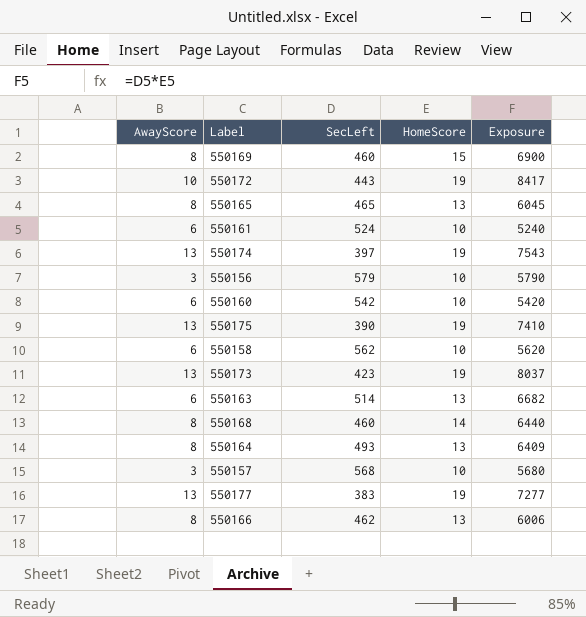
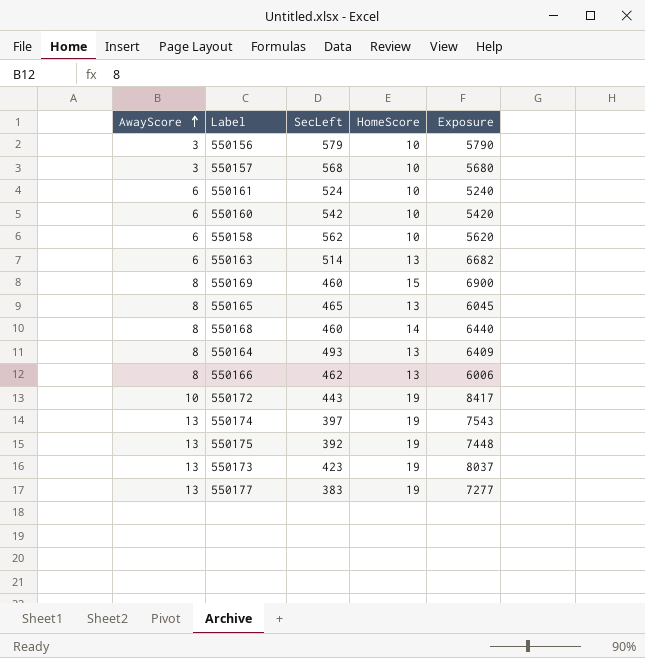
row order: none -> AwayScore ascending
550175 | SecLeft: 390 -> 392
550175 | Exposure: 7410 -> 7448

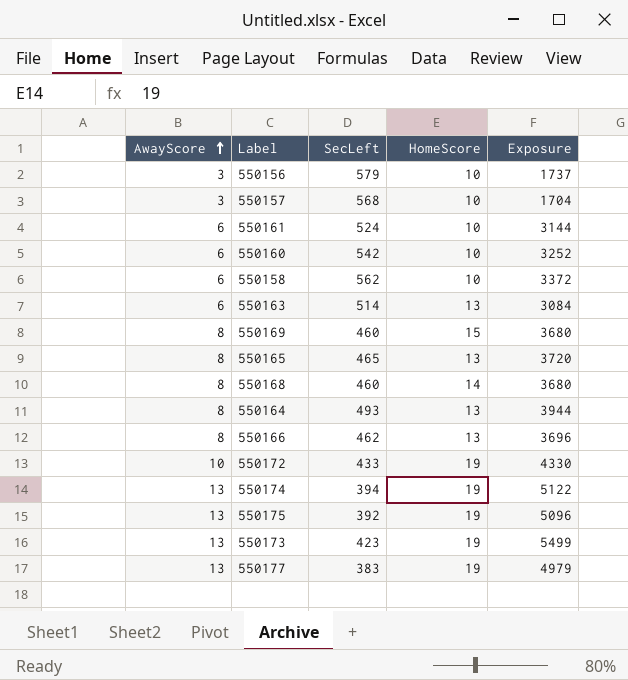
column Exposure | formula: [SecLeft] * [HomeScore] -> [AwayScore] * [SecLeft]
550172 | SecLeft: 443 -> 433
550174 | SecLeft: 397 -> 394

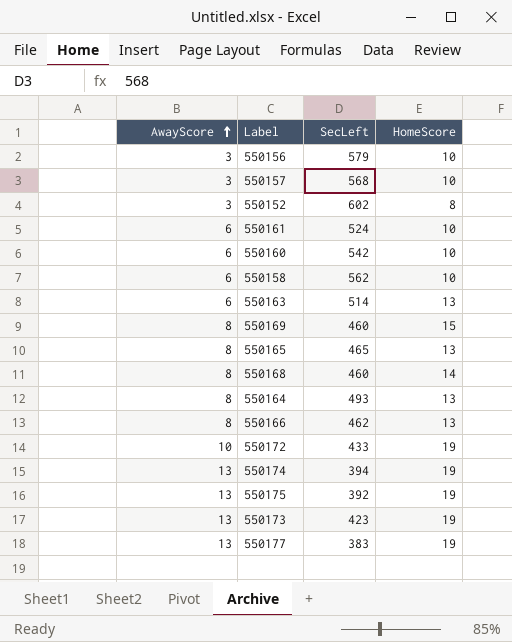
column Exposure | formula: [AwayScore] * [SecLeft] -> none
row 550152: none -> 3 | 602 | 8

